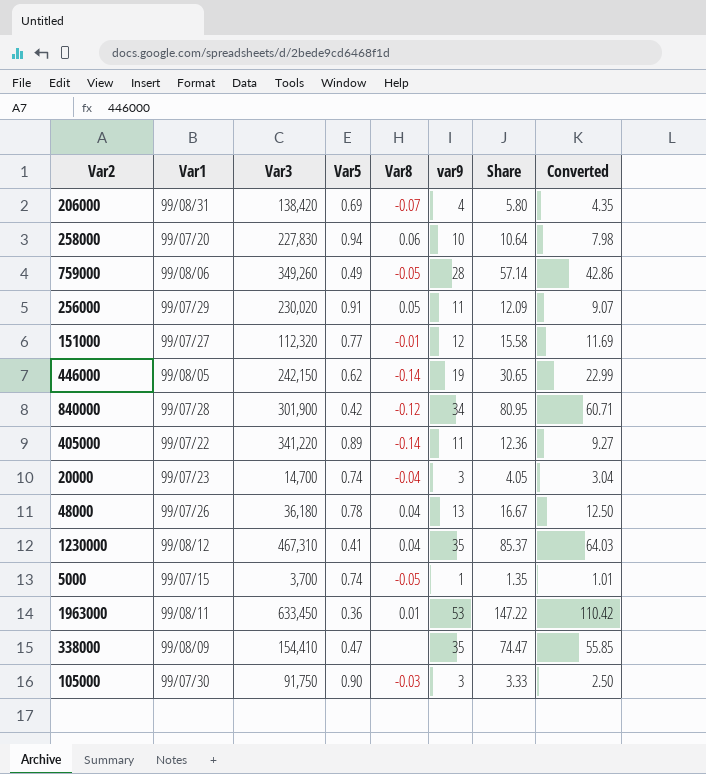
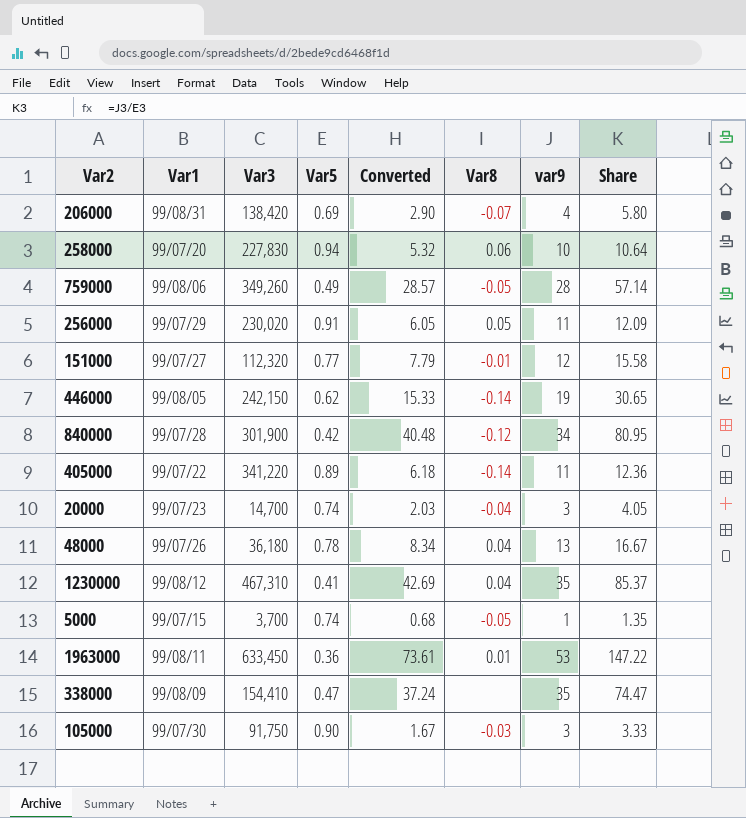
column Converted | formula: [Share] * 0.75 -> [Share] * 0.5
column Converted | position: 8 -> 5

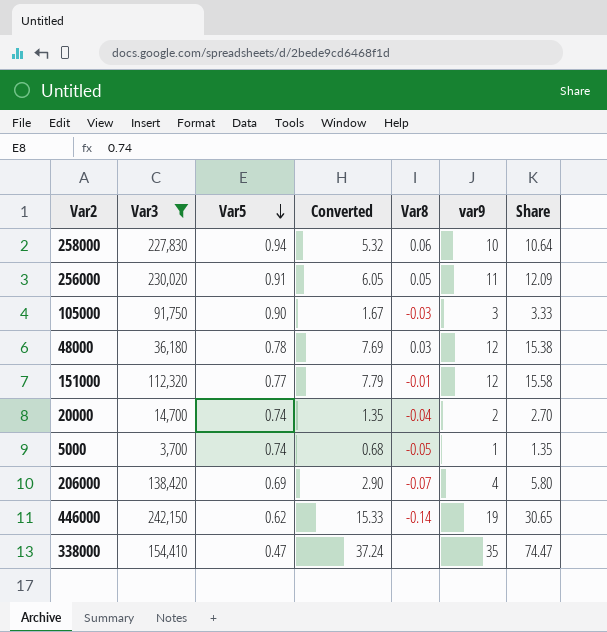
filter: none -> Var3 <= 242,150
row order: none -> Var5 descending
column Var1 | position: 2 -> none
48000 | Converted: 8.34 -> 7.69
48000 | Var8: 0.04 -> 0.03
48000 | var9: 13 -> 12
48000 | Share: 16.67 -> 15.38
20000 | Converted: 2.03 -> 1.35
20000 | var9: 3 -> 2
20000 | Share: 4.05 -> 2.70

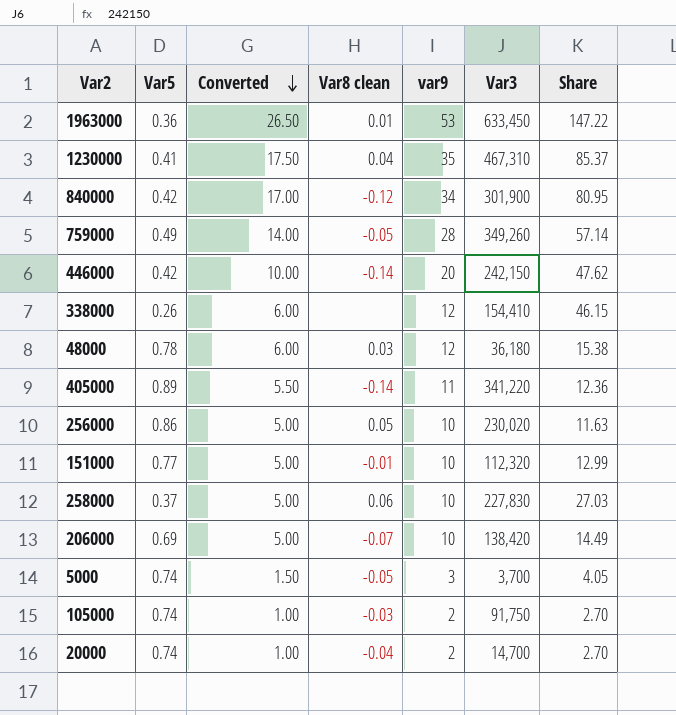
filter: Var3 <= 242,150 -> none
row order: Var5 descending -> Converted descending
column Converted | formula: [Share] * 0.5 -> [var9] * 0.5
column name: Var8 -> Var8 clean
column Var3 | position: 2 -> 6
446000 | Var5: 0.62 -> 0.42
446000 | var9: 19 -> 20
446000 | Share: 30.65 -> 47.62
338000 | Var5: 0.47 -> 0.26
338000 | var9: 35 -> 12
338000 | Share: 74.47 -> 46.15
256000 | Var5: 0.91 -> 0.86
256000 | var9: 11 -> 10
256000 | Share: 12.09 -> 11.63
151000 | var9: 12 -> 10
151000 | Share: 15.58 -> 12.99
258000 | Var5: 0.94 -> 0.37
258000 | Share: 10.64 -> 27.03
206000 | var9: 4 -> 10
206000 | Share: 5.80 -> 14.49
5000 | var9: 1 -> 3
5000 | Share: 1.35 -> 4.05
105000 | Var5: 0.90 -> 0.74
105000 | var9: 3 -> 2
105000 | Share: 3.33 -> 2.70

